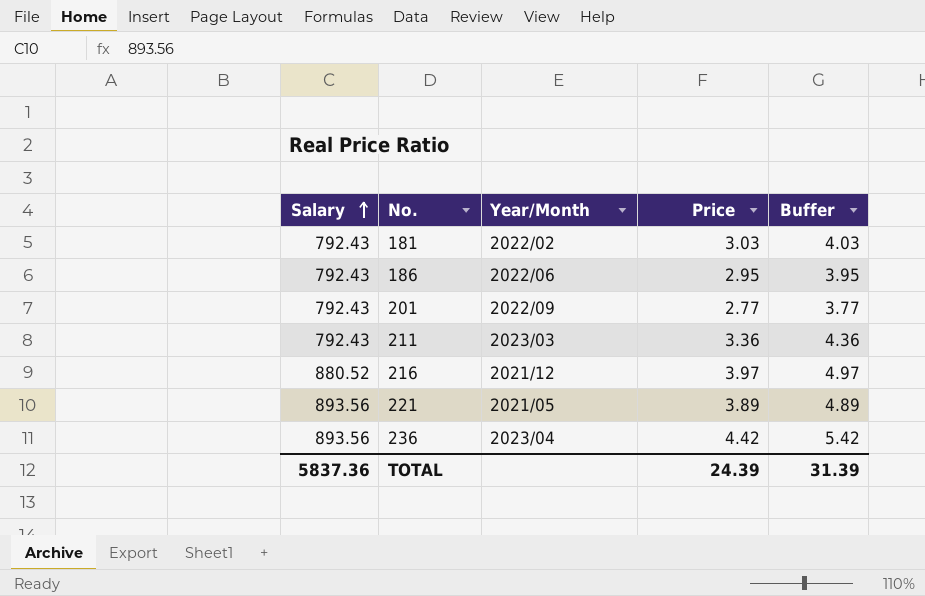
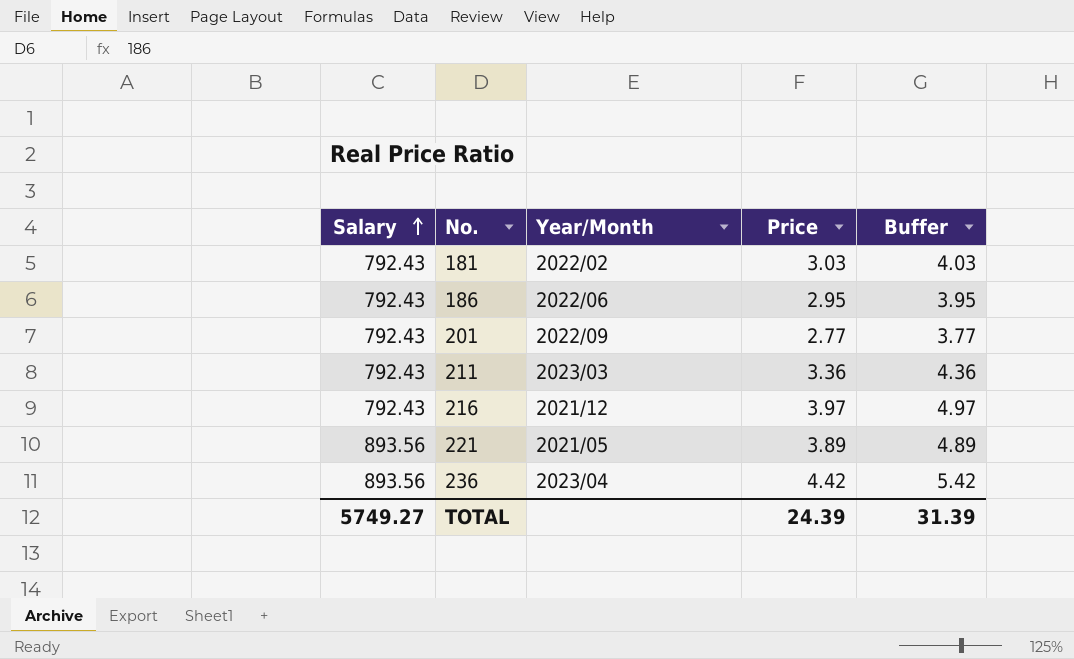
216 | Salary: 880.52 -> 792.43
TOTAL | Salary: 5837.36 -> 5749.27

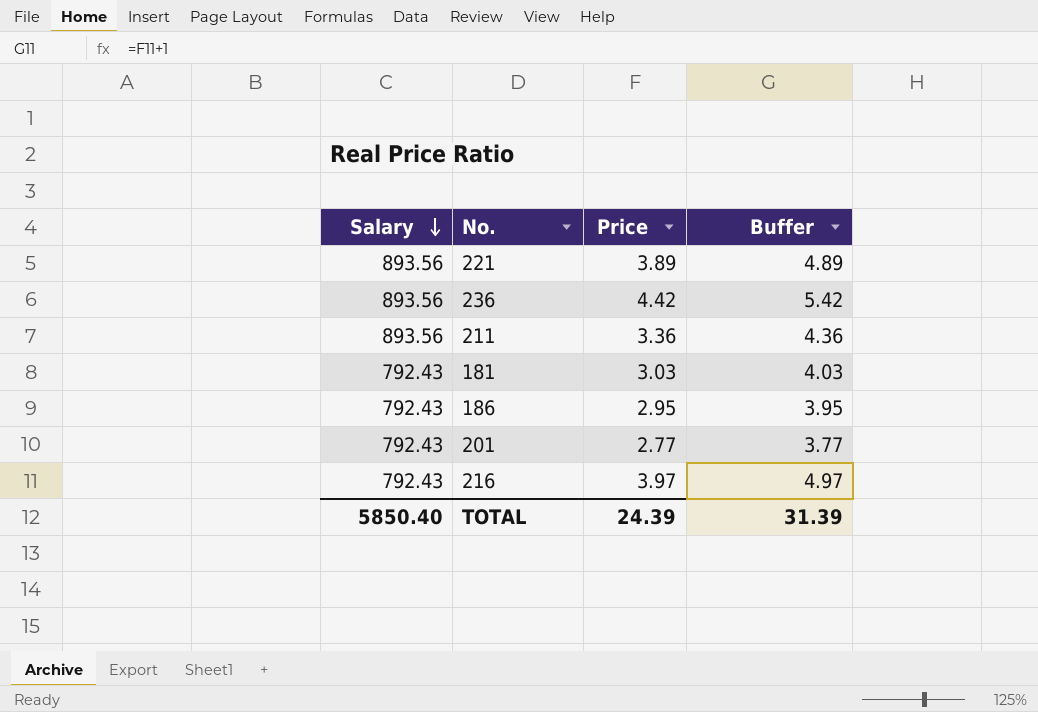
row order: Salary ascending -> Salary descending
column Year/Month | position: 3 -> none
211 | Salary: 792.43 -> 893.56
TOTAL | Salary: 5749.27 -> 5850.40

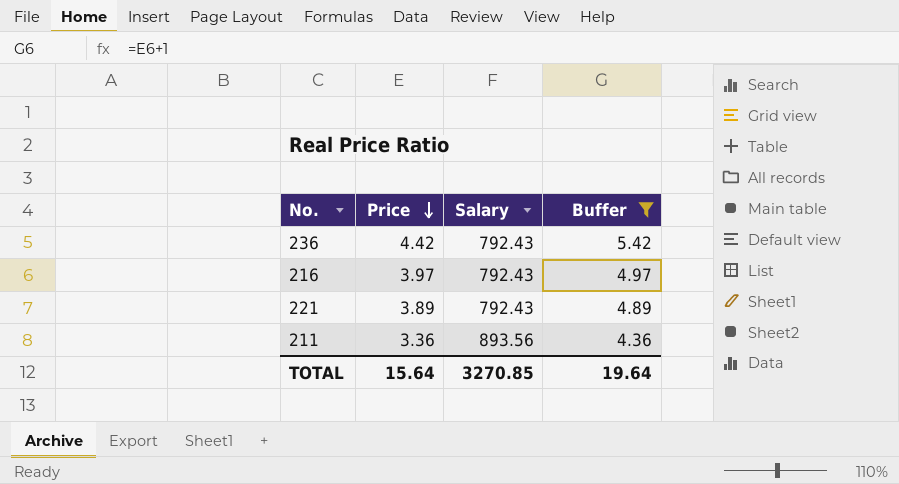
filter: none -> Buffer >= 4.36
row order: Salary descending -> Price descending
column Salary | position: 1 -> 3
236 | Salary: 893.56 -> 792.43
221 | Salary: 893.56 -> 792.43
TOTAL | Price: 24.39 -> 15.64
TOTAL | Salary: 5850.40 -> 3270.85
TOTAL | Buffer: 31.39 -> 19.64

